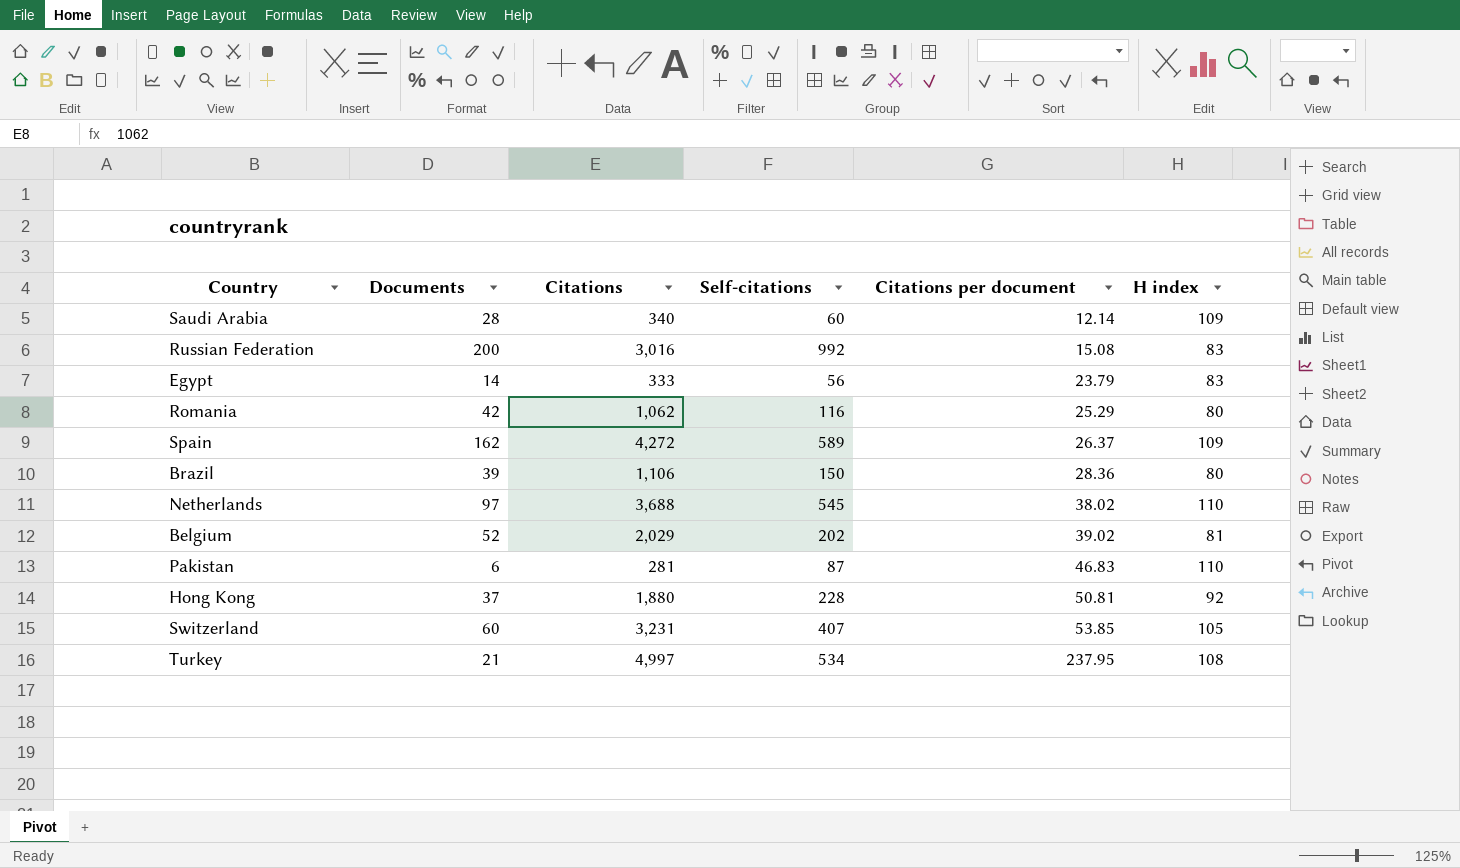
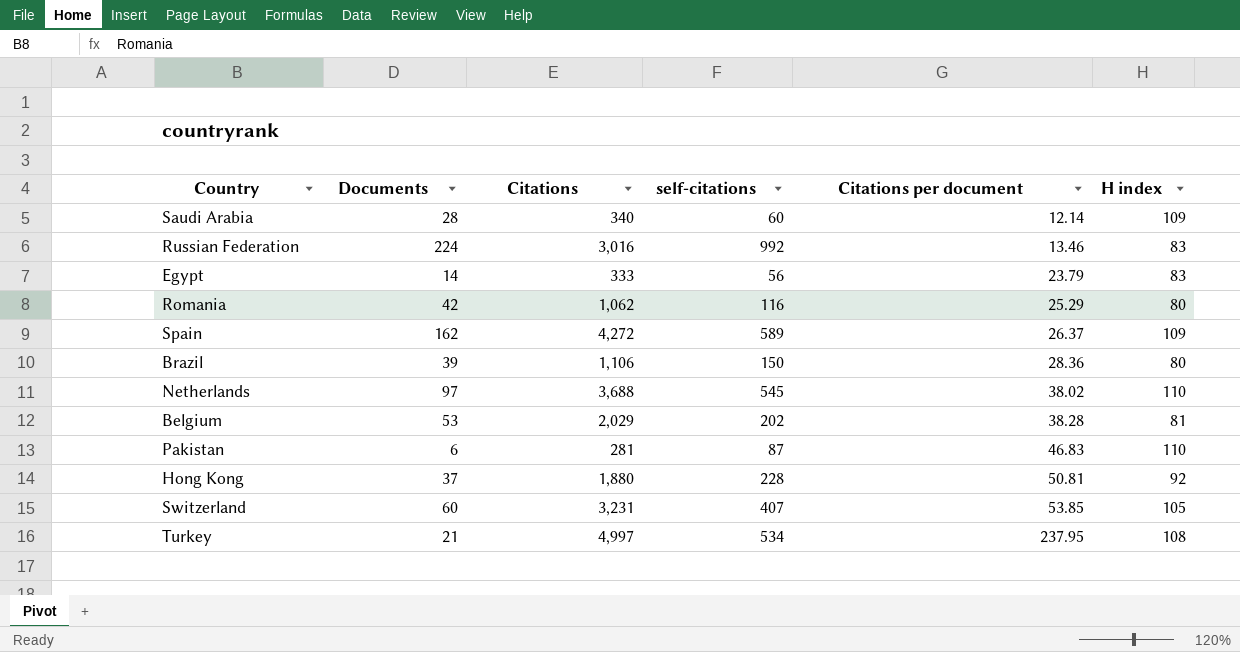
column name: Self-citations -> self-citations
Russian Federation | Documents: 200 -> 224
Russian Federation | Citations per document: 15.08 -> 13.46
Belgium | Documents: 52 -> 53
Belgium | Citations per document: 39.02 -> 38.28

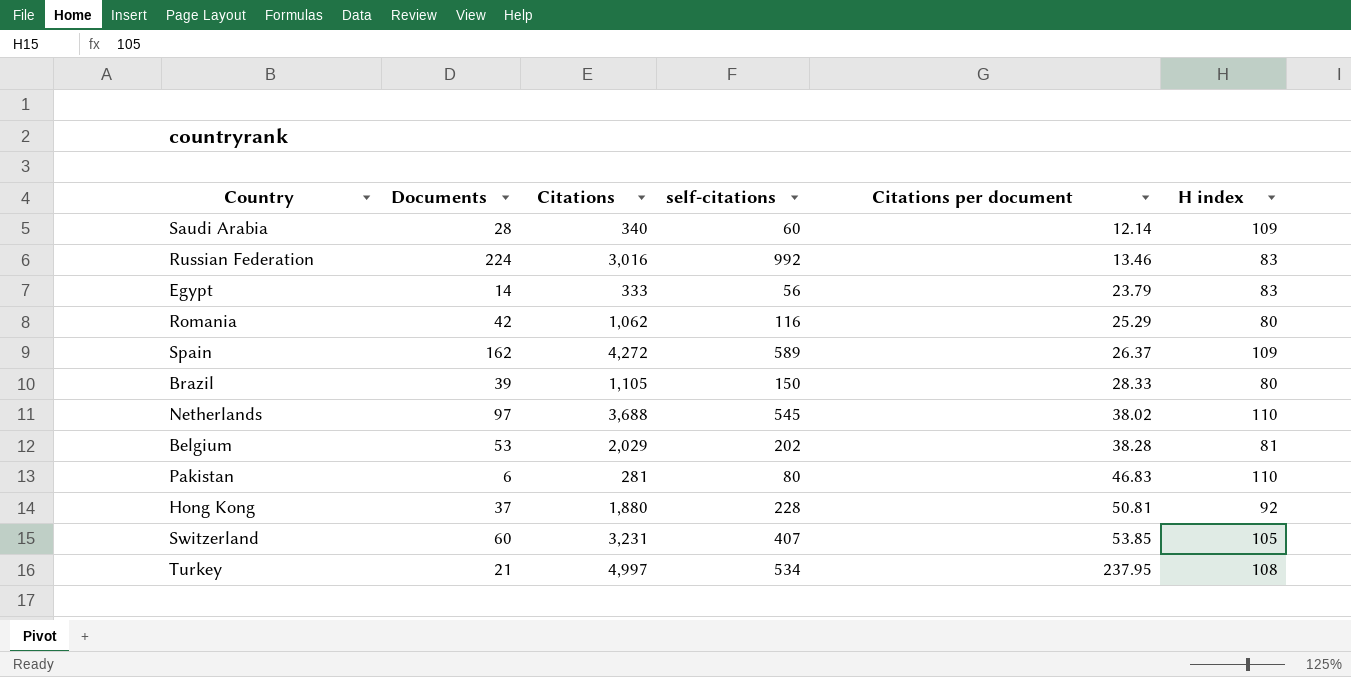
Brazil | Citations: 1,106 -> 1,105
Brazil | Citations per document: 28.36 -> 28.33
Pakistan | self-citations: 87 -> 80

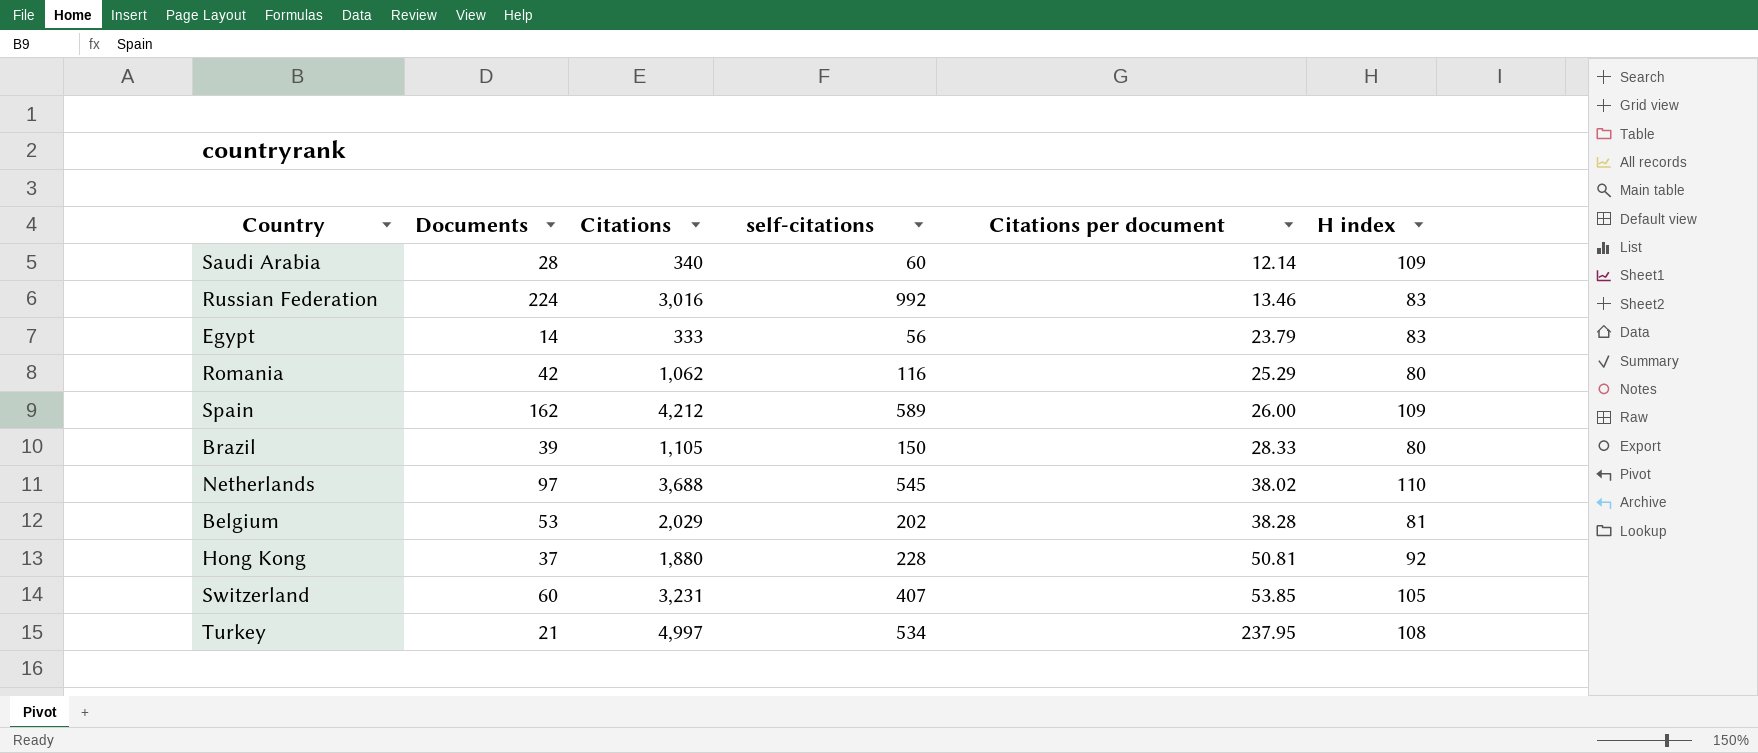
row Pakistan: 6 | 281 | 80 | 46.83 | 110 -> none
Spain | Citations: 4,272 -> 4,212
Spain | Citations per document: 26.37 -> 26.00

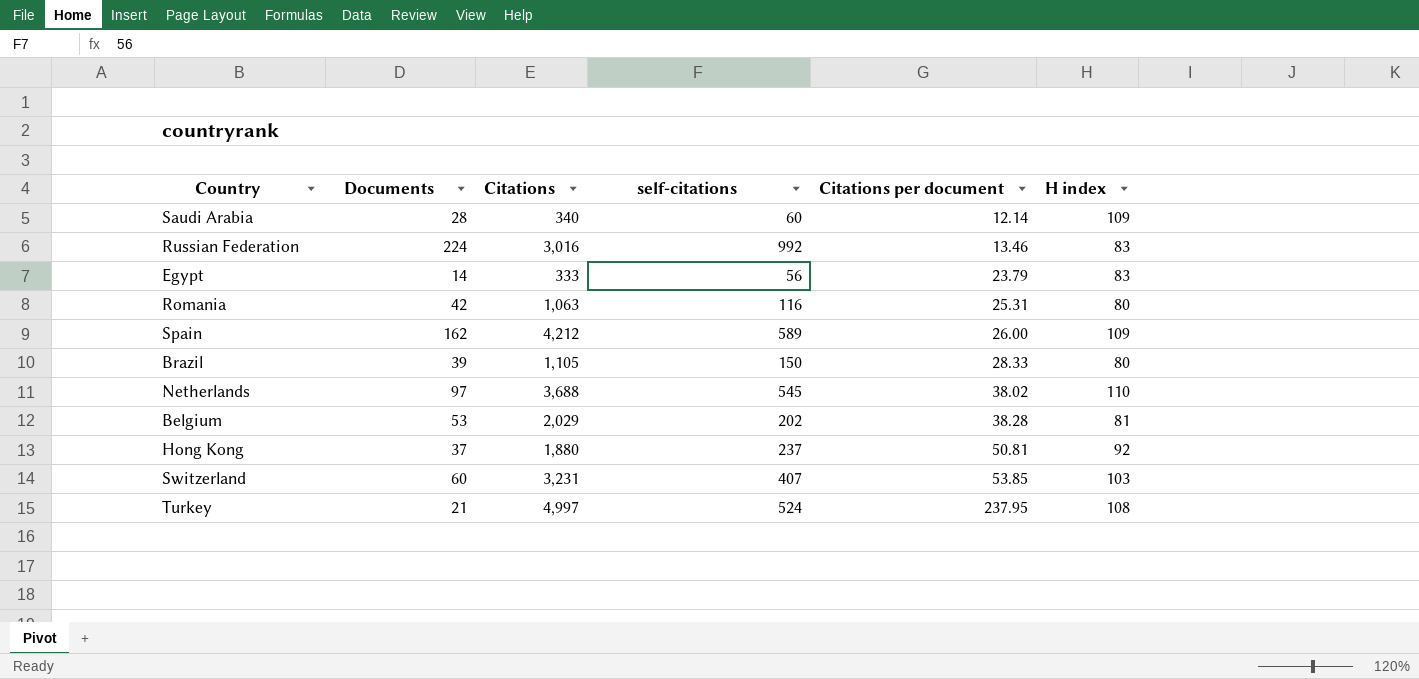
Romania | Citations: 1,062 -> 1,063
Romania | Citations per document: 25.29 -> 25.31
Hong Kong | self-citations: 228 -> 237
Switzerland | H index: 105 -> 103
Turkey | self-citations: 534 -> 524

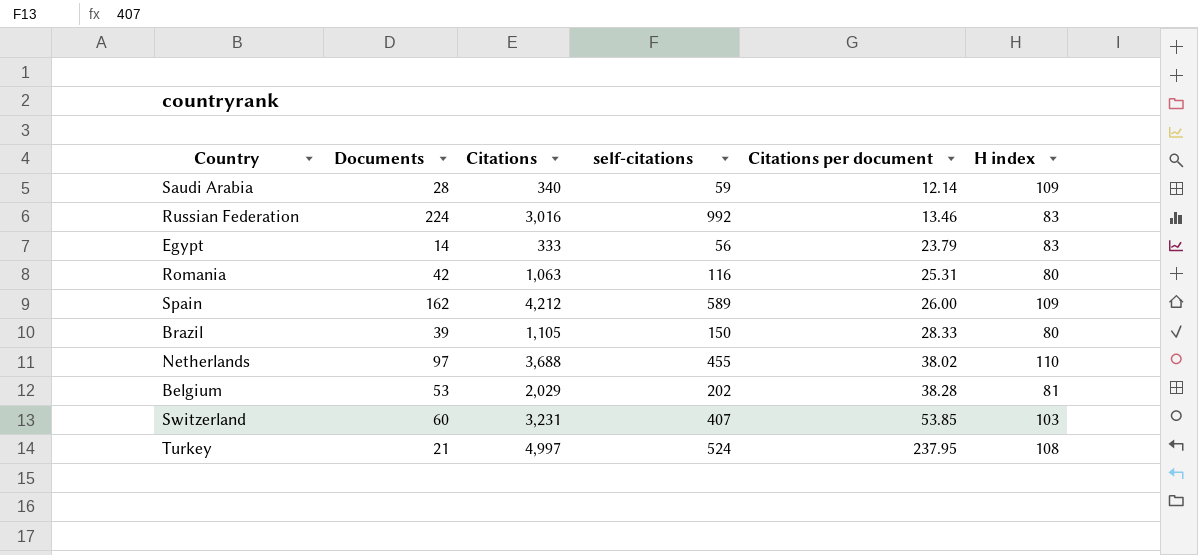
row Hong Kong: 37 | 1,880 | 237 | 50.81 | 92 -> none
Saudi Arabia | self-citations: 60 -> 59
Netherlands | self-citations: 545 -> 455

